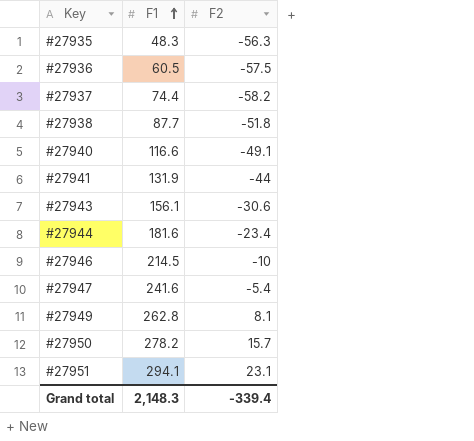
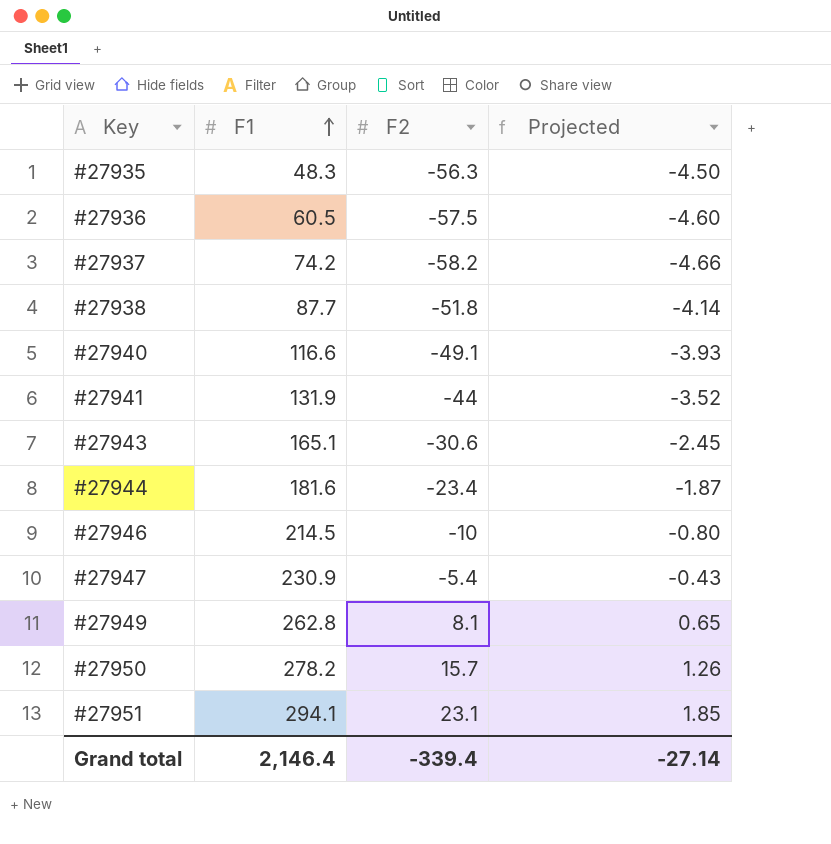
column Projected | formula: none -> [F2] * 0.08
#27937 | F1: 74.4 -> 74.2
#27943 | F1: 156.1 -> 165.1
#27947 | F1: 241.6 -> 230.9
Grand total | F1: 2,148.3 -> 2,146.4

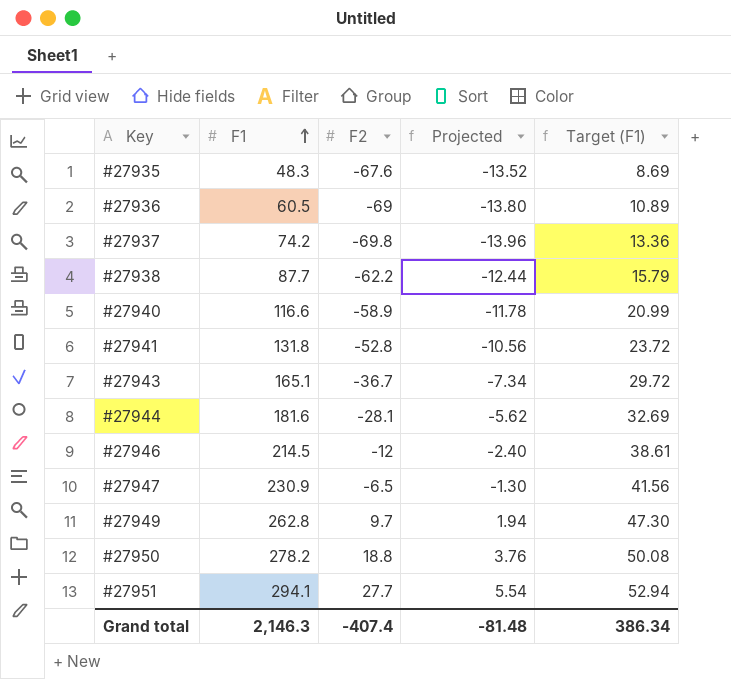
column Projected | formula: [F2] * 0.08 -> [F2] * 0.2
column Target (F1) | formula: none -> [F1] * 0.18
#27935 | F2: -56.3 -> -67.6
#27936 | F2: -57.5 -> -69
#27937 | F2: -58.2 -> -69.8
#27938 | F2: -51.8 -> -62.2
#27940 | F2: -49.1 -> -58.9
#27941 | F1: 131.9 -> 131.8
#27941 | F2: -44 -> -52.8
#27943 | F2: -30.6 -> -36.7
#27944 | F2: -23.4 -> -28.1
#27946 | F2: -10 -> -12
#27947 | F2: -5.4 -> -6.5
#27949 | F2: 8.1 -> 9.7
#27950 | F2: 15.7 -> 18.8
#27951 | F2: 23.1 -> 27.7
Grand total | F1: 2,146.4 -> 2,146.3
Grand total | F2: -339.4 -> -407.4
Grand total | Projected: -27.14 -> -81.48

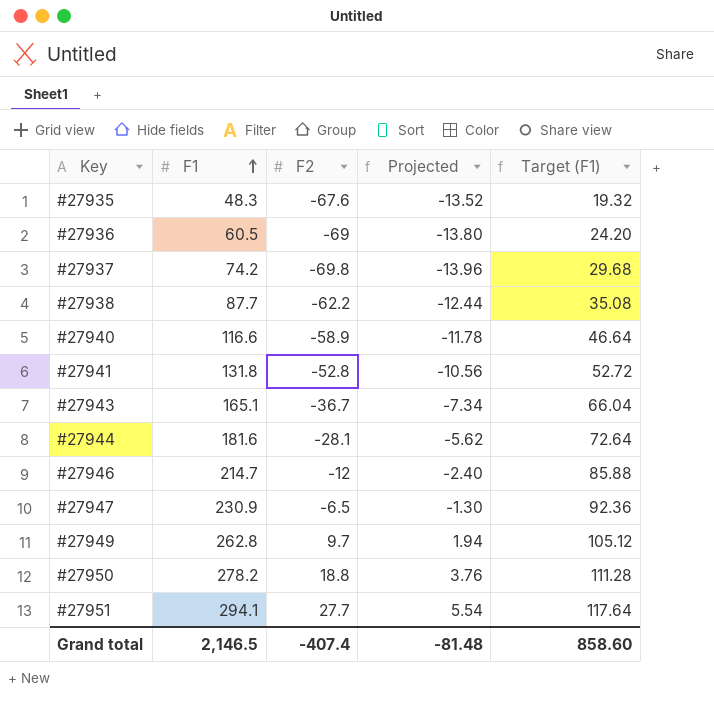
column Target (F1) | formula: [F1] * 0.18 -> [F1] * 0.4
#27946 | F1: 214.5 -> 214.7
Grand total | F1: 2,146.3 -> 2,146.5
Grand total | Target (F1): 386.34 -> 858.60

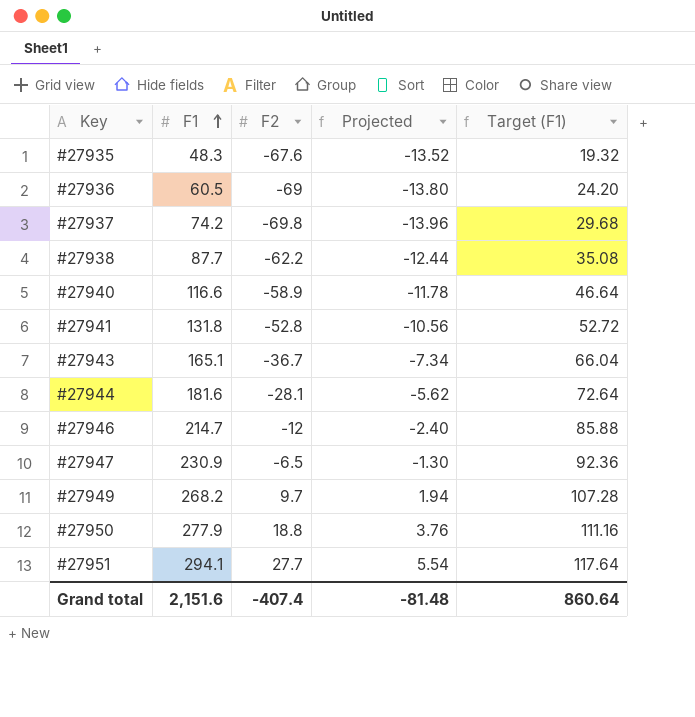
#27949 | F1: 262.8 -> 268.2
#27949 | Target (F1): 105.12 -> 107.28
#27950 | F1: 278.2 -> 277.9
#27950 | Target (F1): 111.28 -> 111.16
Grand total | F1: 2,146.5 -> 2,151.6
Grand total | Target (F1): 858.60 -> 860.64

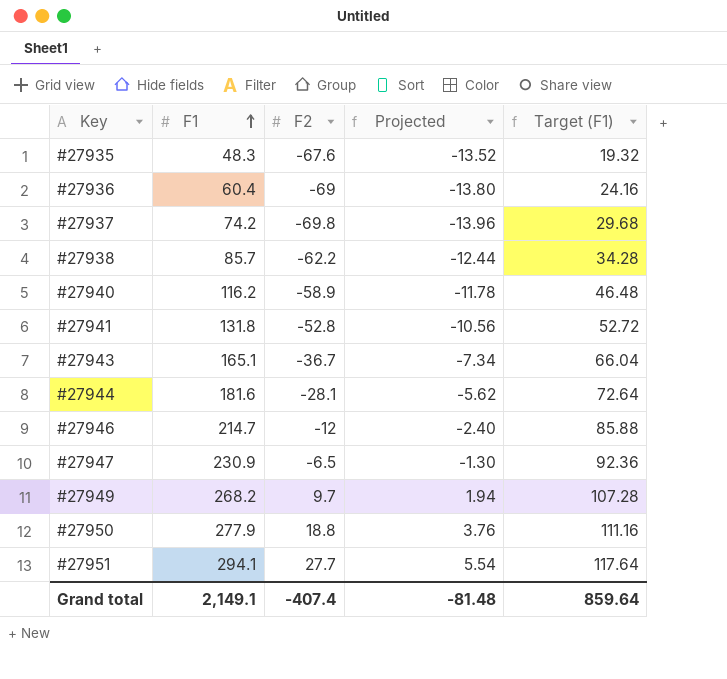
#27936 | F1: 60.5 -> 60.4
#27936 | Target (F1): 24.20 -> 24.16
#27938 | F1: 87.7 -> 85.7
#27938 | Target (F1): 35.08 -> 34.28
#27940 | F1: 116.6 -> 116.2
#27940 | Target (F1): 46.64 -> 46.48
Grand total | F1: 2,151.6 -> 2,149.1
Grand total | Target (F1): 860.64 -> 859.64

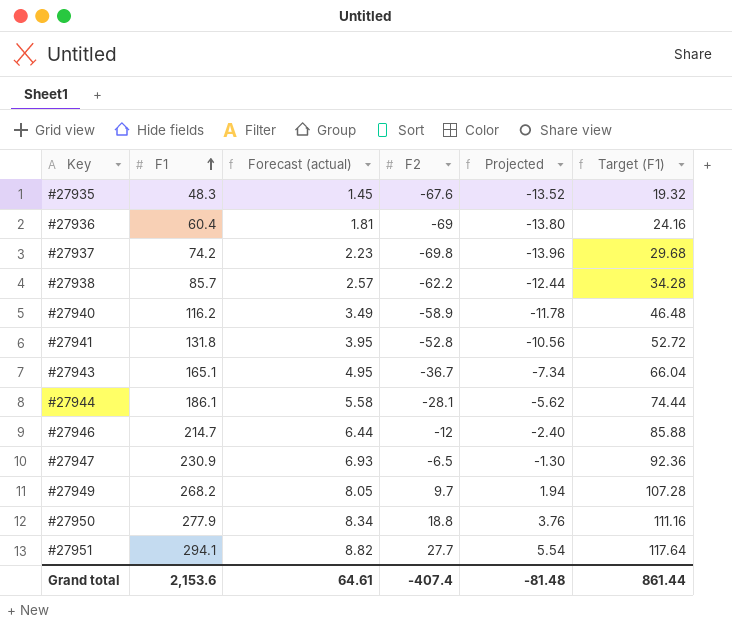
column Forecast (actual) | formula: none -> [F1] * 0.03
#27944 | F1: 181.6 -> 186.1
#27944 | Target (F1): 72.64 -> 74.44
Grand total | F1: 2,149.1 -> 2,153.6
Grand total | Target (F1): 859.64 -> 861.44

